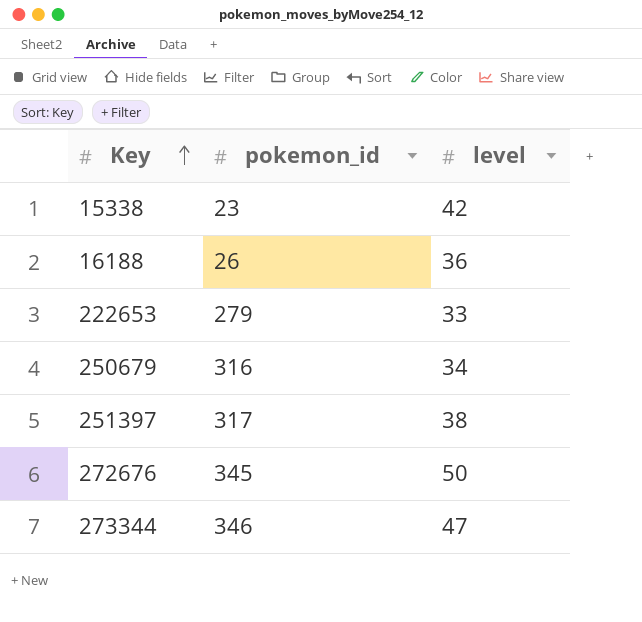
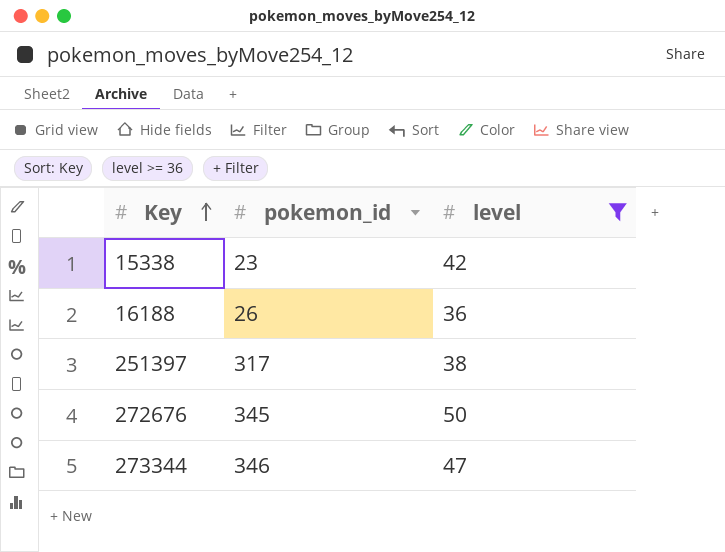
filter: none -> level >= 36

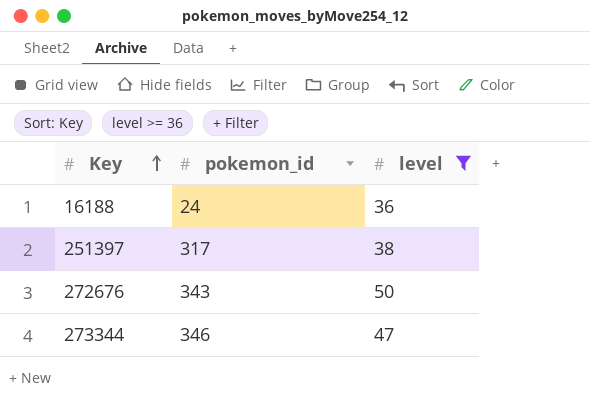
row 15338: 23 | 42 -> none
16188 | pokemon_id: 26 -> 24
272676 | pokemon_id: 345 -> 343

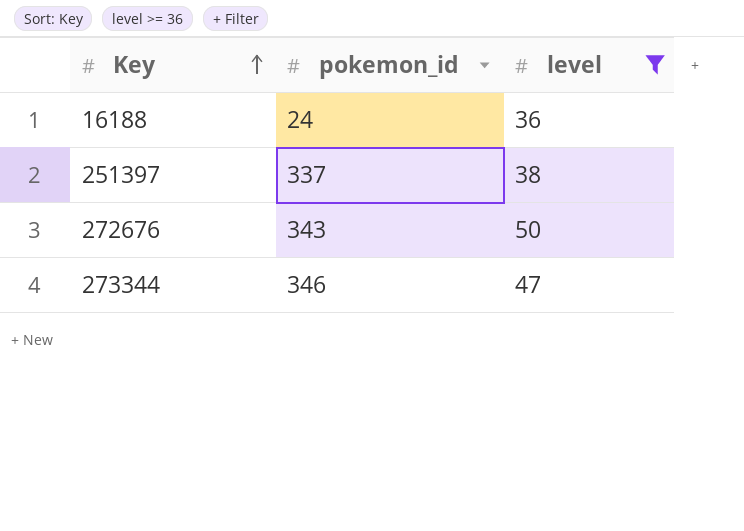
251397 | pokemon_id: 317 -> 337

